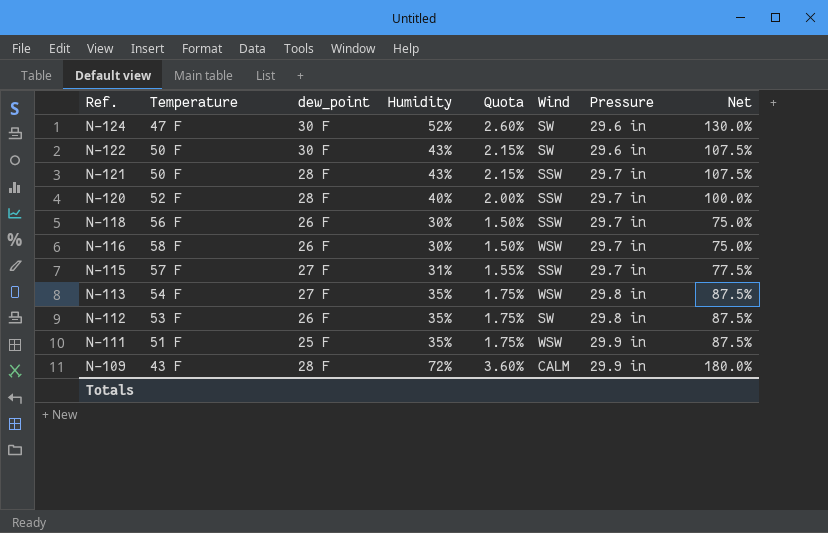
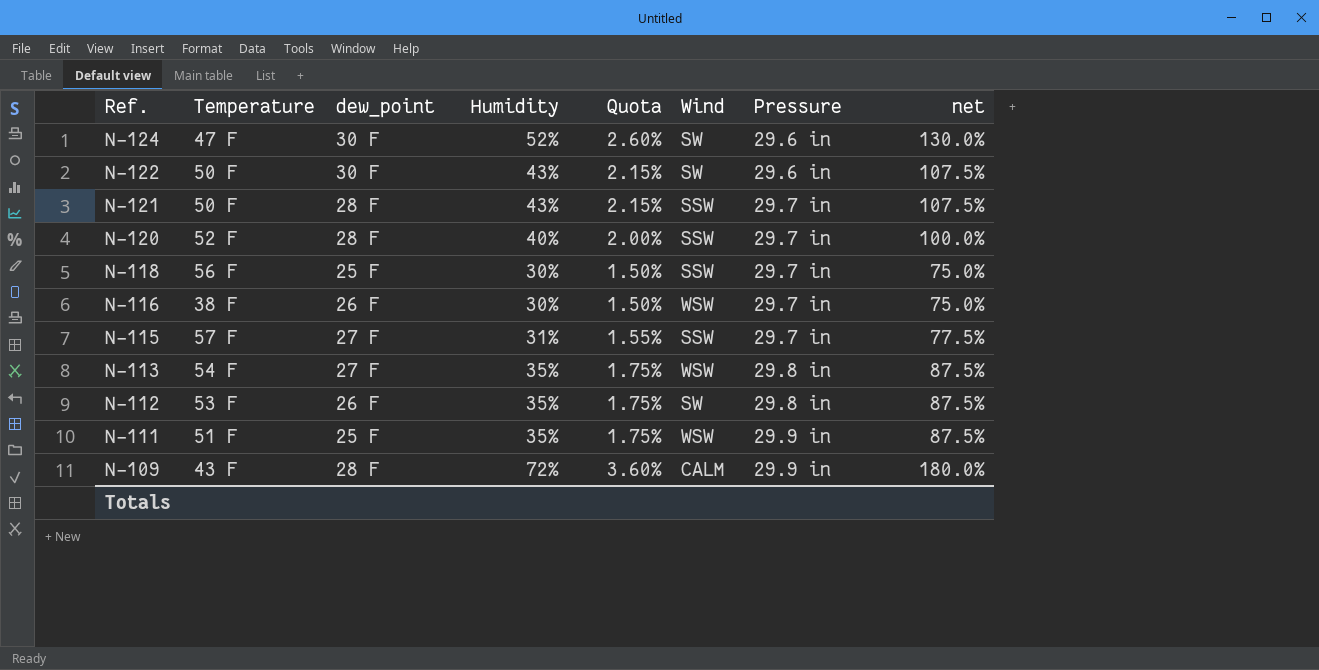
column name: Net -> net
N-118 | dew_point: 26 F -> 25 F
N-116 | Temperature: 58 F -> 38 F

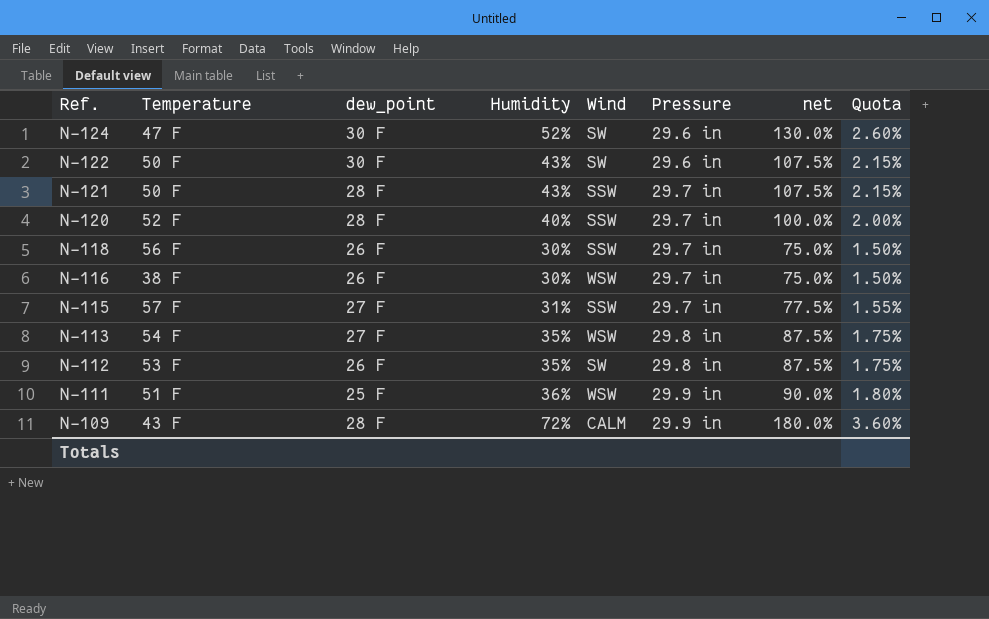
column Quota | position: 5 -> 8
N-118 | dew_point: 25 F -> 26 F
N-111 | Humidity: 35% -> 36%
N-111 | net: 87.5% -> 90.0%
N-111 | Quota: 1.75% -> 1.80%

